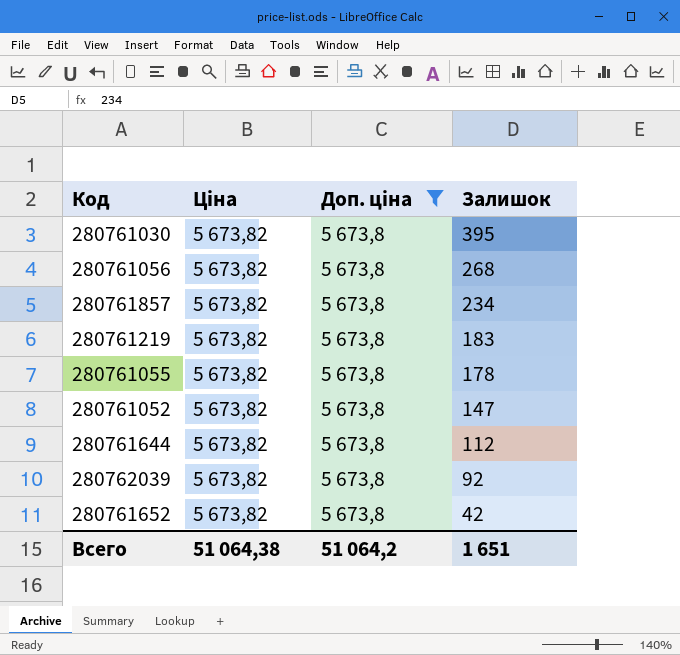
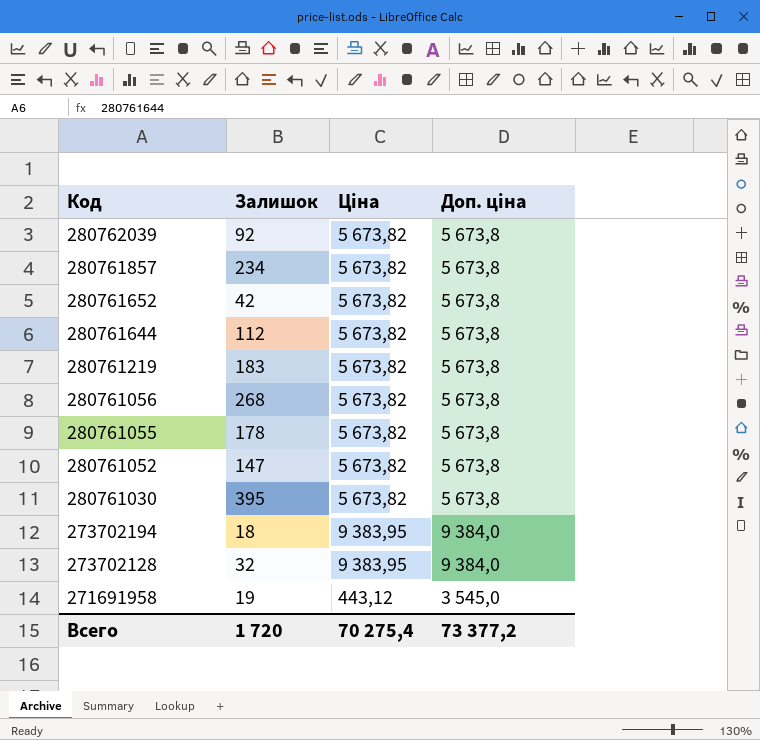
filter: Доп. ціна = 5 673,8 -> none
row order: Залишок descending -> Код descending
column Залишок | position: 4 -> 2
Всего | Залишок: 1 651 -> 1 720
Всего | Ціна: 51 064,38 -> 70 275,4
Всего | Доп. ціна: 51 064,2 -> 73 377,2

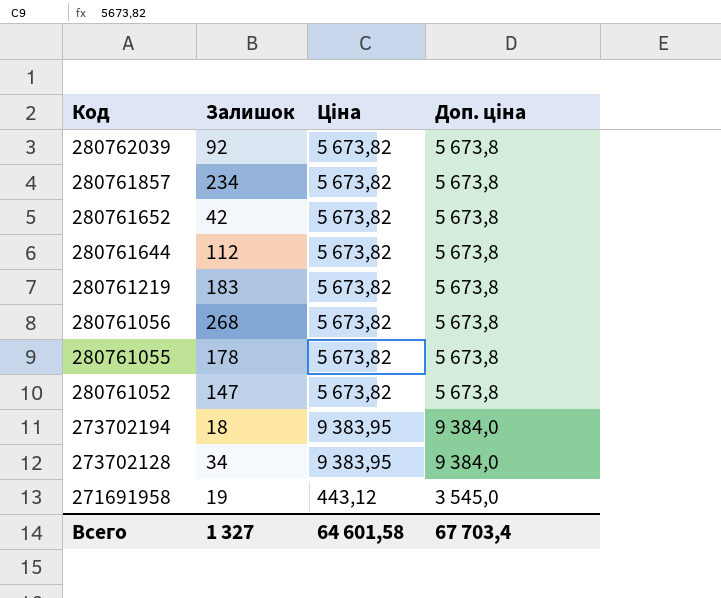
row 280761030: 395 | 5 673,82 | 5 673,8 -> none
273702128 | Залишок: 32 -> 34
Всего | Залишок: 1 720 -> 1 327
Всего | Ціна: 70 275,4 -> 64 601,58
Всего | Доп. ціна: 73 377,2 -> 67 703,4

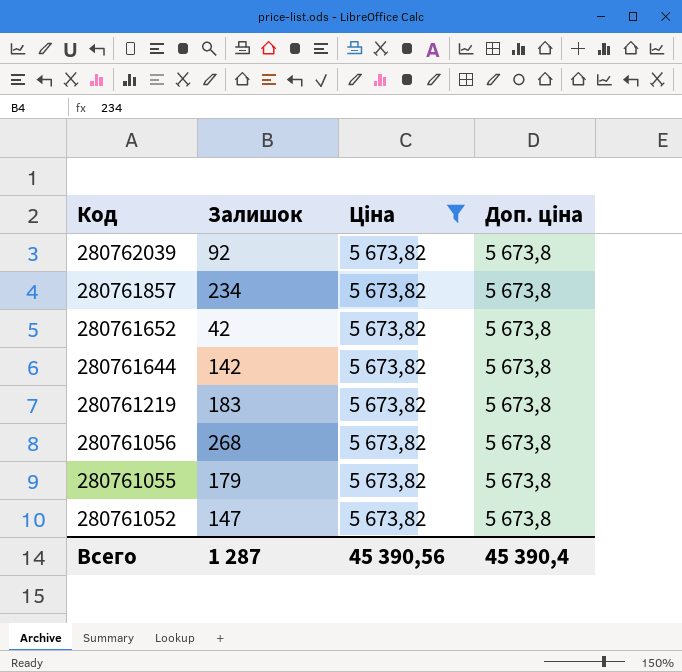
filter: none -> Ціна = 5 673,82
280761644 | Залишок: 112 -> 142
280761055 | Залишок: 178 -> 179
Всего | Залишок: 1 327 -> 1 287
Всего | Ціна: 64 601,58 -> 45 390,56
Всего | Доп. ціна: 67 703,4 -> 45 390,4

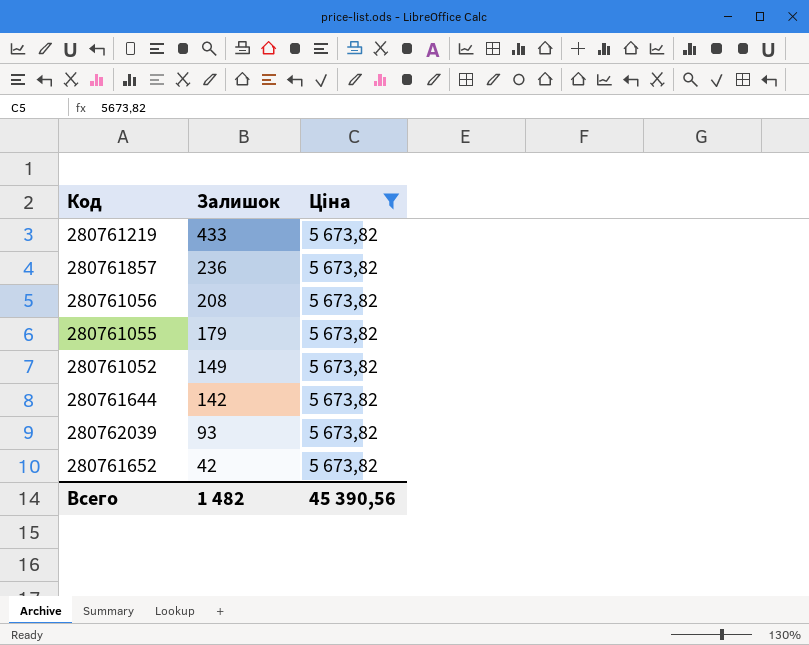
row order: Код descending -> Залишок descending
column Доп. ціна | position: 4 -> none
280761219 | Залишок: 183 -> 433
280761857 | Залишок: 234 -> 236
280761056 | Залишок: 268 -> 208
280761052 | Залишок: 147 -> 149
280762039 | Залишок: 92 -> 93
Всего | Залишок: 1 287 -> 1 482

